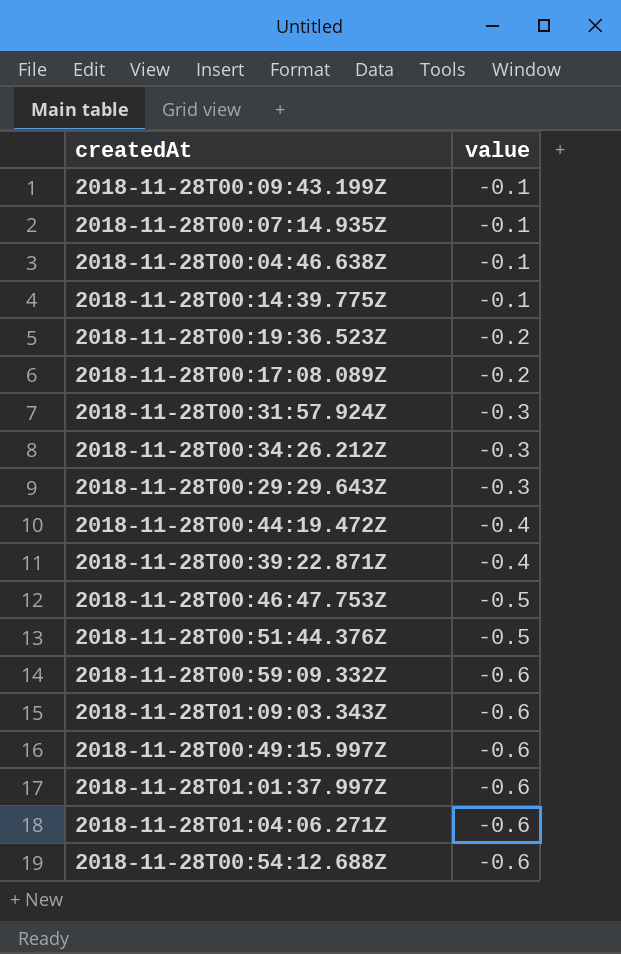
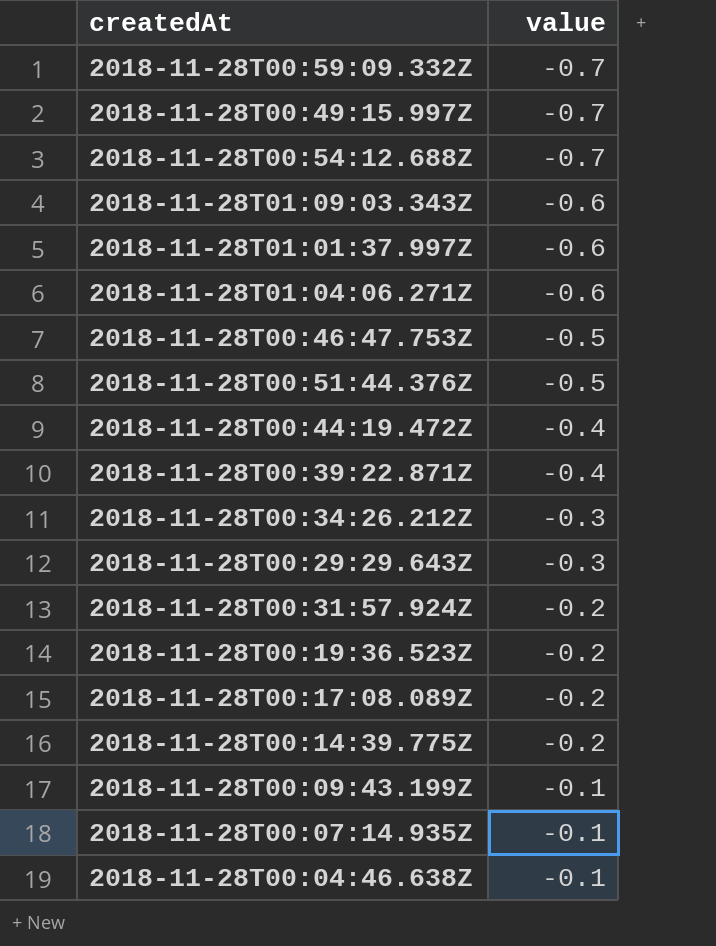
row order: value descending -> value ascending
2018-11-28T00:59:09.332Z | value: -0.6 -> -0.7
2018-11-28T00:49:15.997Z | value: -0.6 -> -0.7
2018-11-28T00:54:12.688Z | value: -0.6 -> -0.7
2018-11-28T00:31:57.924Z | value: -0.3 -> -0.2
2018-11-28T00:14:39.775Z | value: -0.1 -> -0.2

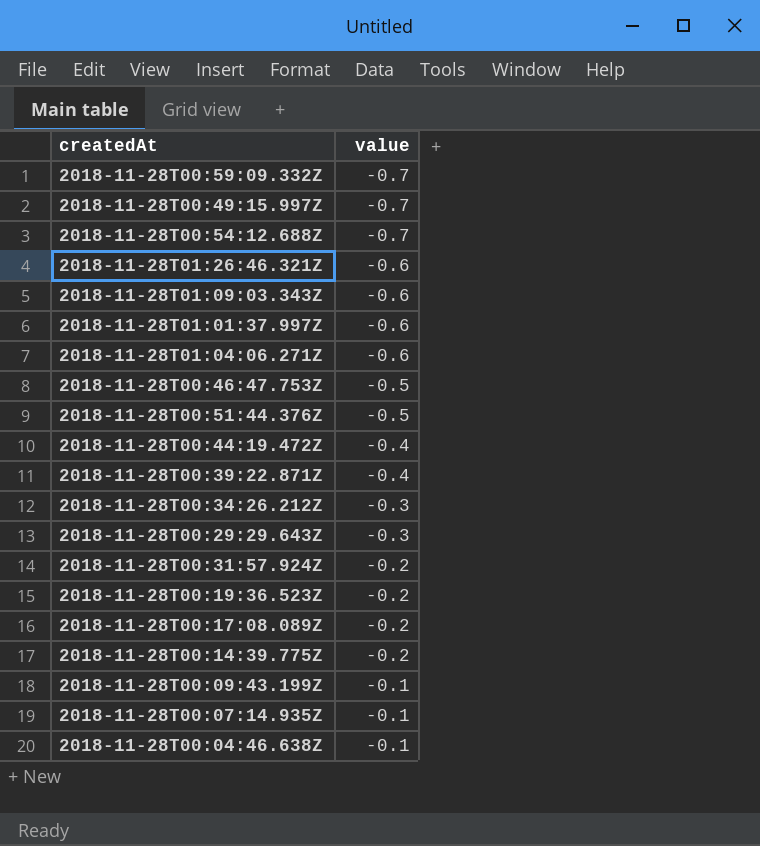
row 2018-11-28T01:26:46.321Z: none -> -0.6

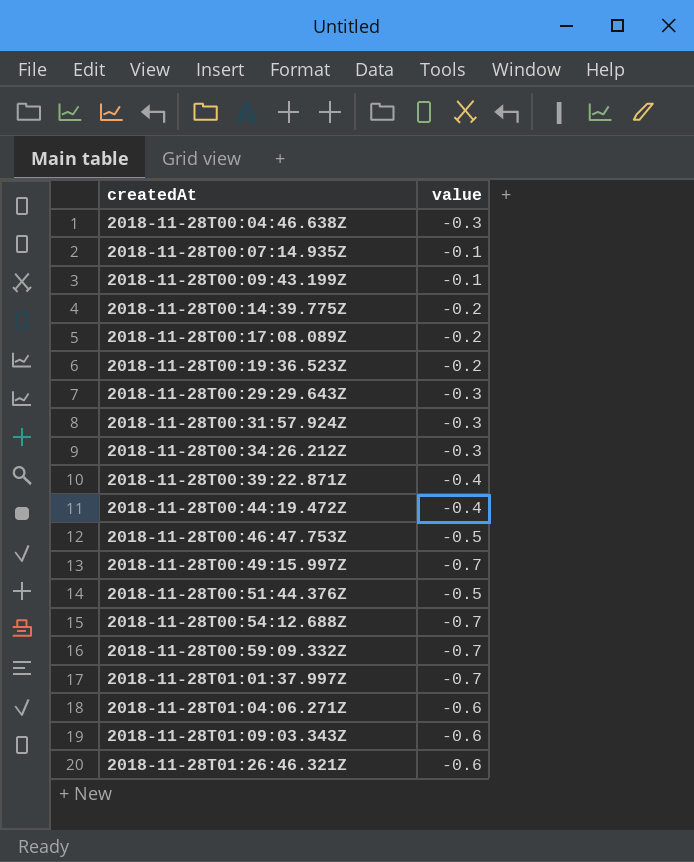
row order: value ascending -> createdAt ascending
2018-11-28T00:04:46.638Z | value: -0.1 -> -0.3
2018-11-28T00:31:57.924Z | value: -0.2 -> -0.3
2018-11-28T01:01:37.997Z | value: -0.6 -> -0.7

